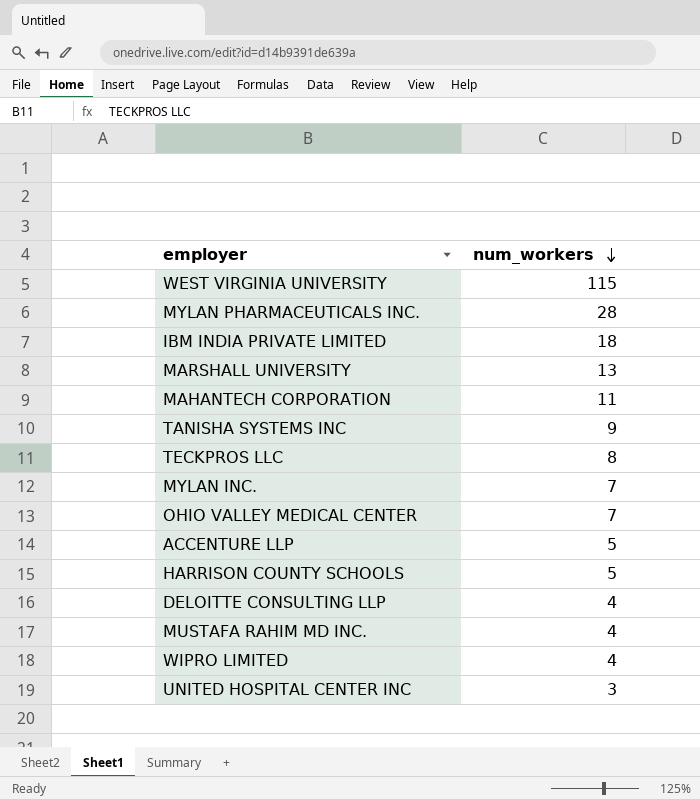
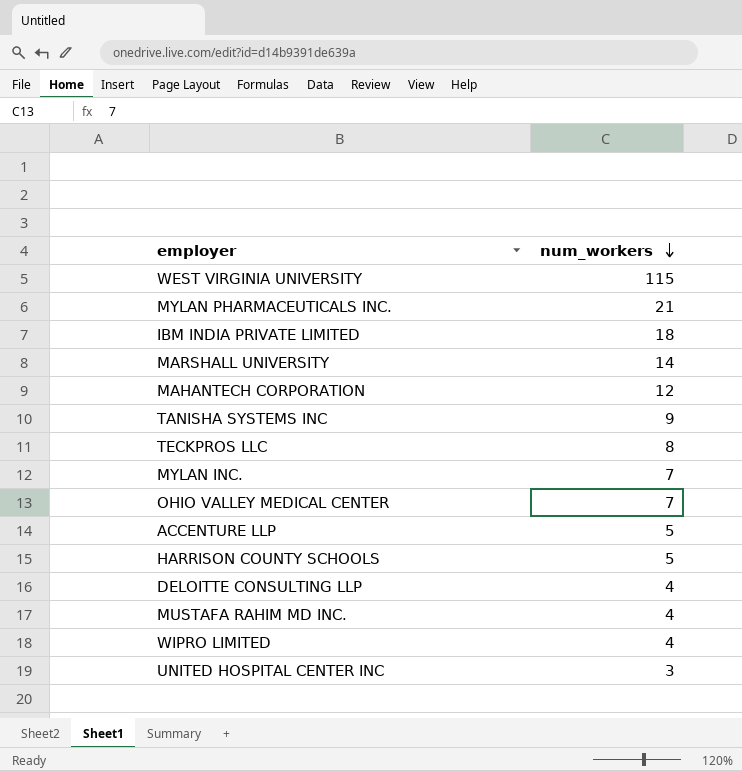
MYLAN PHARMACEUTICALS INC. | num_workers: 28 -> 21
MARSHALL UNIVERSITY | num_workers: 13 -> 14
MAHANTECH CORPORATION | num_workers: 11 -> 12

